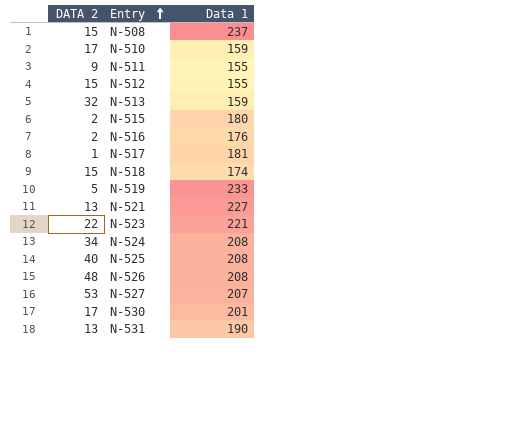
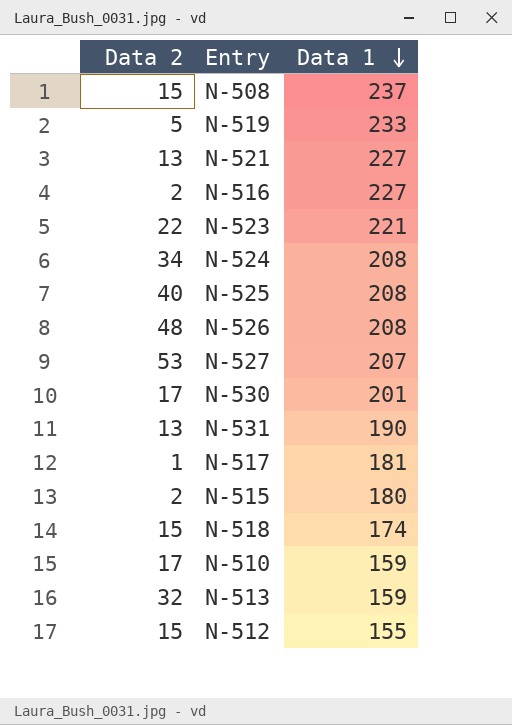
row order: Entry ascending -> Data 1 descending
column name: DATA 2 -> Data 2
row N-511: 9 | 155 -> none
N-516 | Data 1: 176 -> 227

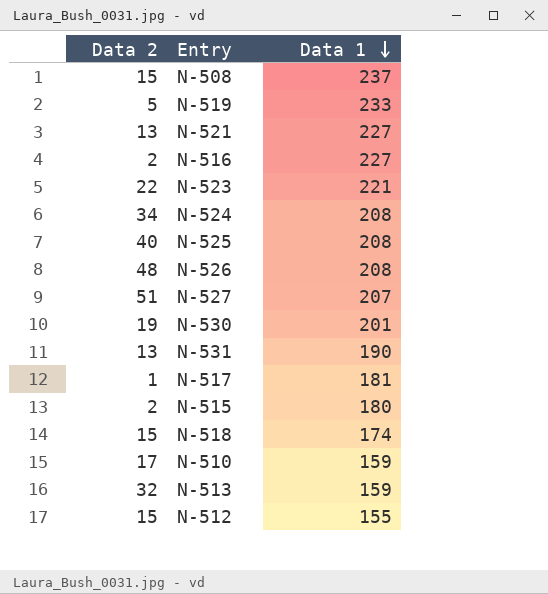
N-527 | Data 2: 53 -> 51
N-530 | Data 2: 17 -> 19

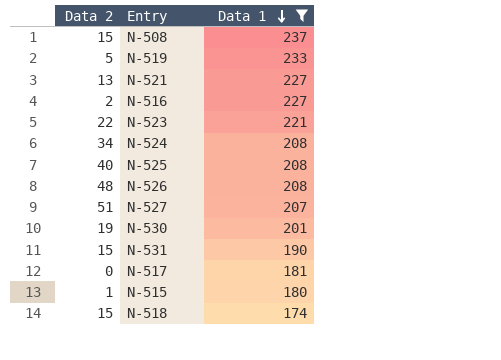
filter: none -> Data 1 >= 174
N-531 | Data 2: 13 -> 15
N-517 | Data 2: 1 -> 0
N-515 | Data 2: 2 -> 1

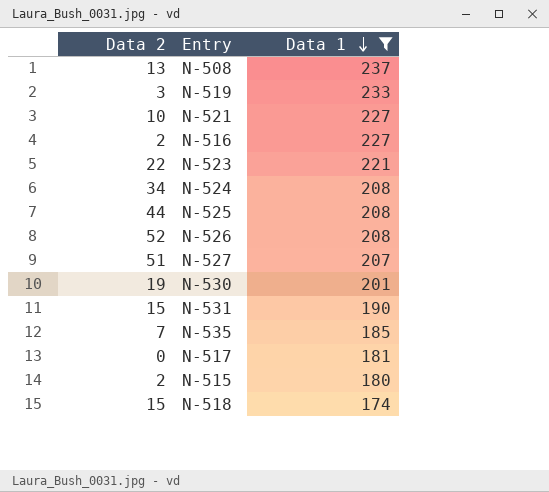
N-508 | Data 2: 15 -> 13
N-519 | Data 2: 5 -> 3
N-521 | Data 2: 13 -> 10
N-525 | Data 2: 40 -> 44
N-526 | Data 2: 48 -> 52
row N-535: none -> 7 | 185
N-515 | Data 2: 1 -> 2

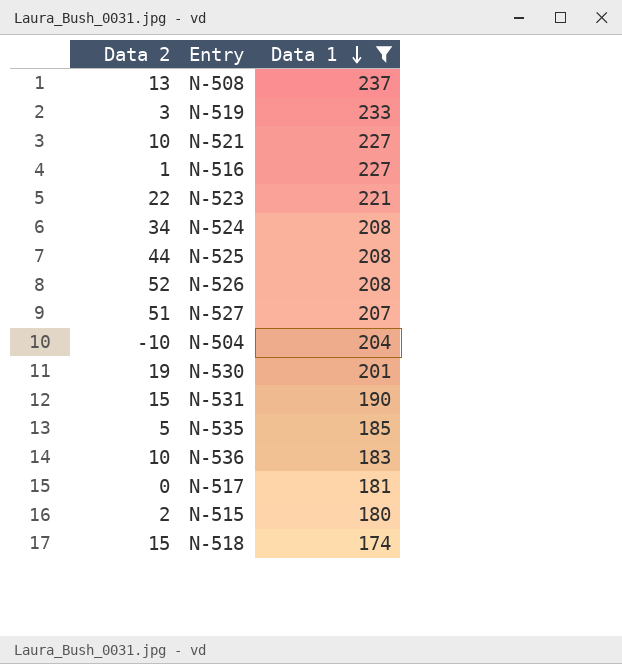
N-516 | Data 2: 2 -> 1
row N-504: none -> -10 | 204
N-535 | Data 2: 7 -> 5
row N-536: none -> 10 | 183

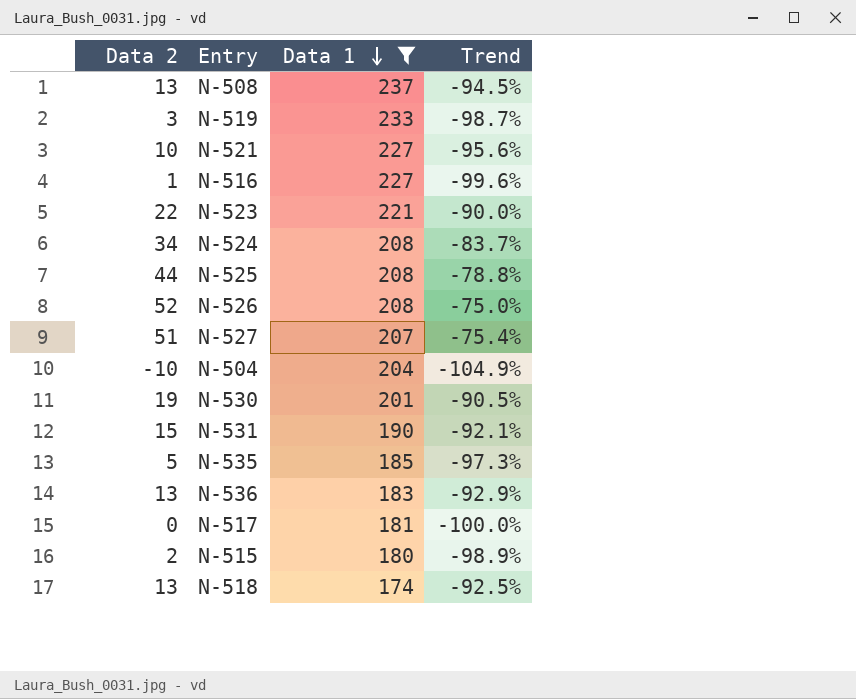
column Trend | formula: none -> ([Data 2] - [Data 1]) / [Data 1]
N-536 | Data 2: 10 -> 13
N-518 | Data 2: 15 -> 13

